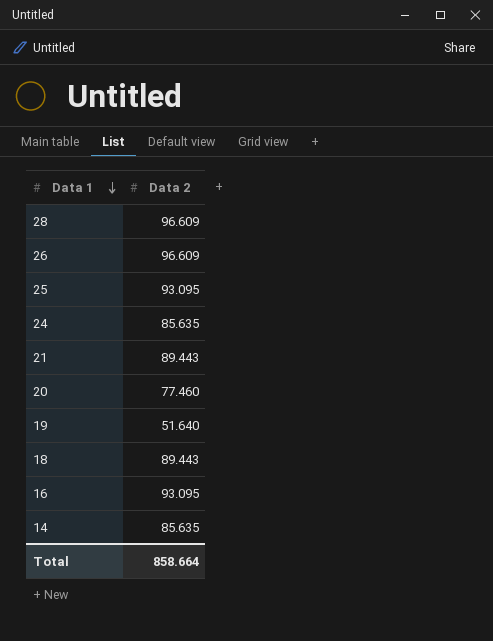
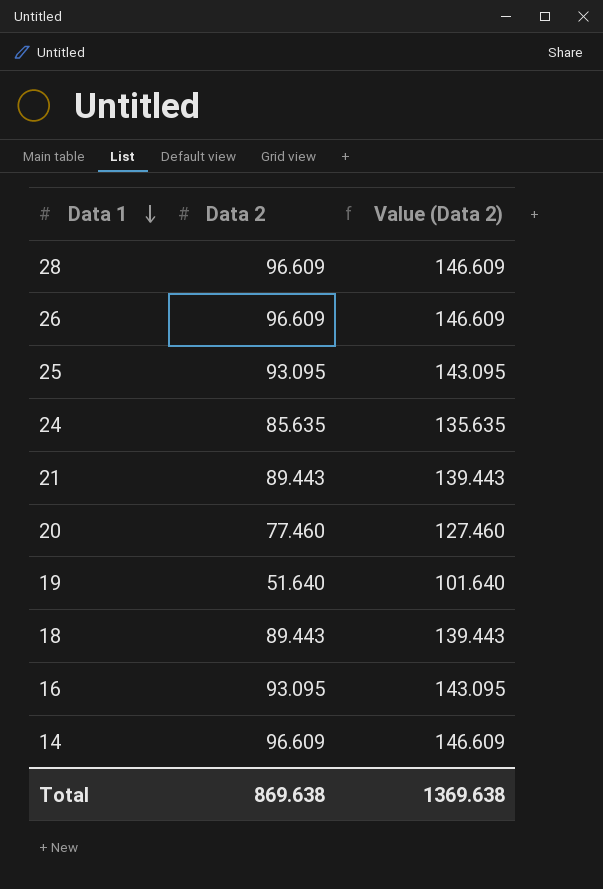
column Value (Data 2) | formula: none -> [Data 2] + 50
14 | Data 2: 85.635 -> 96.609
Total | Data 2: 858.664 -> 869.638

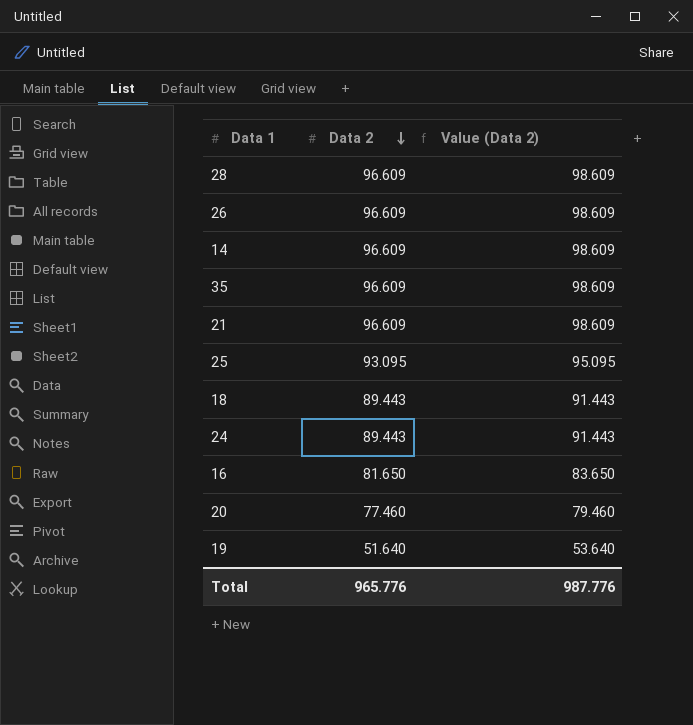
row order: Data 1 descending -> Data 2 descending
column Value (Data 2) | formula: [Data 2] + 50 -> [Data 2] + 2
row 35: none -> 96.609 | 98.609
21 | Data 2: 89.443 -> 96.609
24 | Data 2: 85.635 -> 89.443
16 | Data 2: 93.095 -> 81.650
Total | Data 2: 869.638 -> 965.776
Total | Value (Data 2): 1369.638 -> 987.776

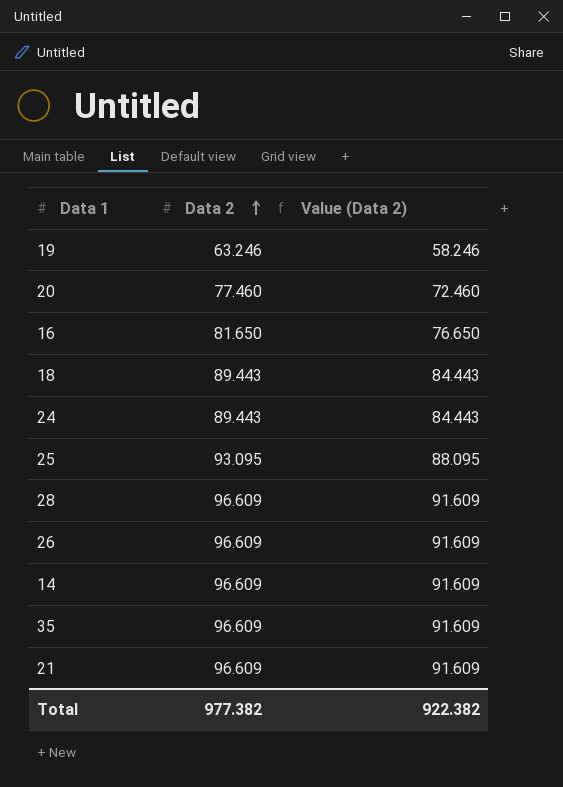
row order: Data 2 descending -> Data 2 ascending
column Value (Data 2) | formula: [Data 2] + 2 -> [Data 2] - 5
19 | Data 2: 51.640 -> 63.246
Total | Data 2: 965.776 -> 977.382
Total | Value (Data 2): 987.776 -> 922.382

